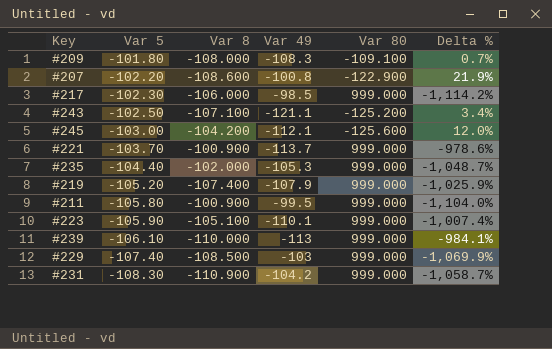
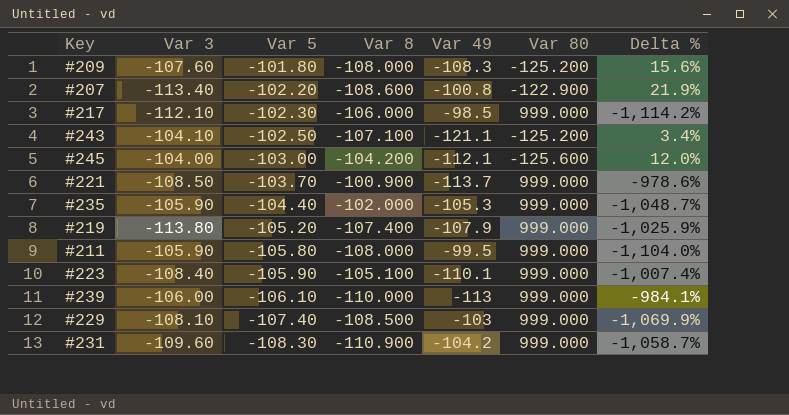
column Var 3 | position: none -> 2
#209 | Var 80: -109.100 -> -125.200
#209 | Delta %: 0.7% -> 15.6%
#211 | Var 8: -100.900 -> -108.000

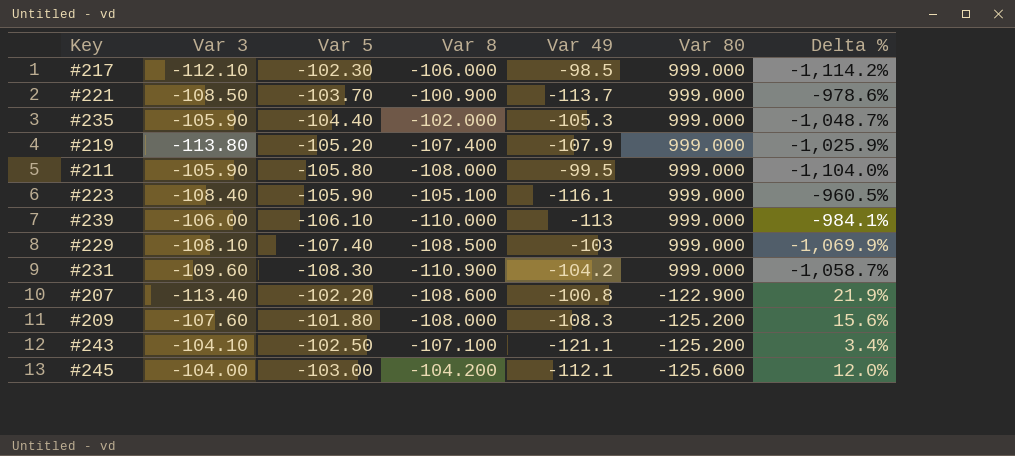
row order: Var 5 descending -> Var 80 descending
#223 | Var 49: -110.1 -> -116.1
#223 | Delta %: -1,007.4% -> -960.5%

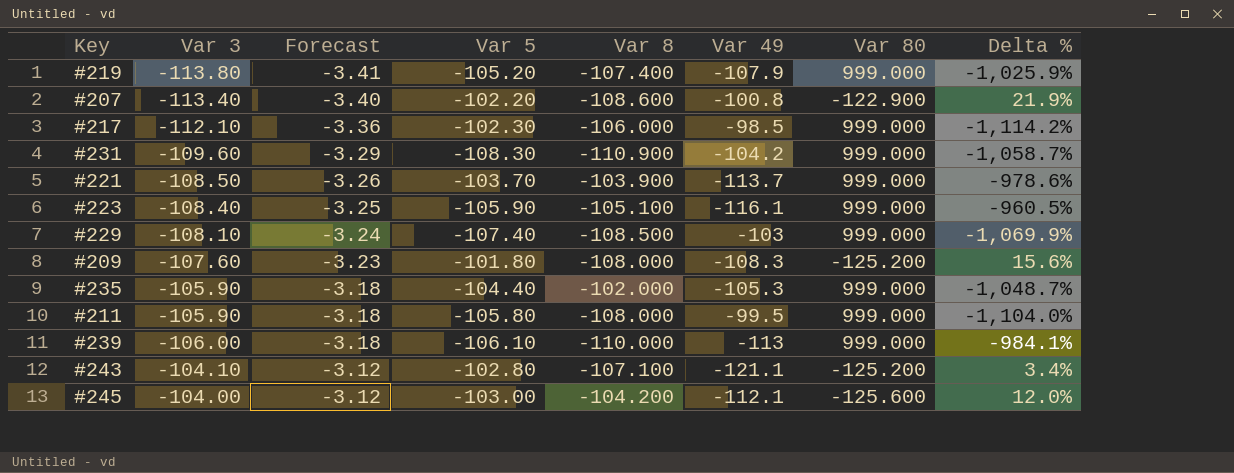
row order: Var 80 descending -> Forecast ascending
column Forecast | formula: none -> [Var 3] * 0.03
#221 | Var 8: -100.900 -> -103.900
#243 | Var 5: -102.50 -> -102.80

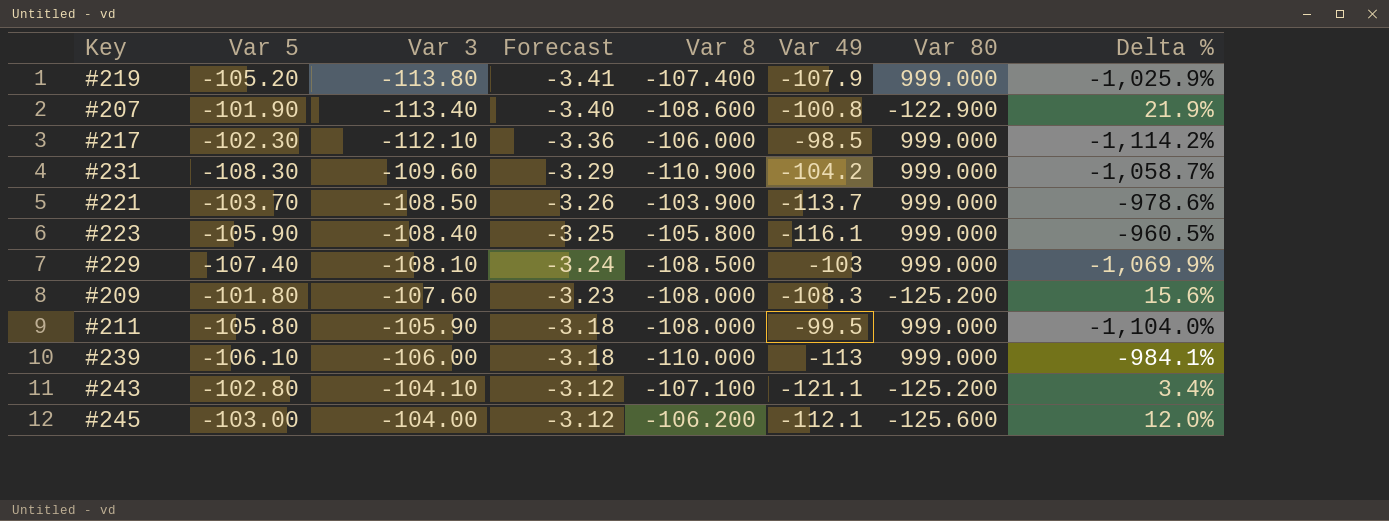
column Var 5 | position: 4 -> 2
row #235: -105.90 | -3.18 | -104.40 | -102.000 | -105.3 | 999.000 | -1,048.7% -> none
#207 | Var 5: -102.20 -> -101.90
#223 | Var 8: -105.100 -> -105.800
#245 | Var 8: -104.200 -> -106.200

